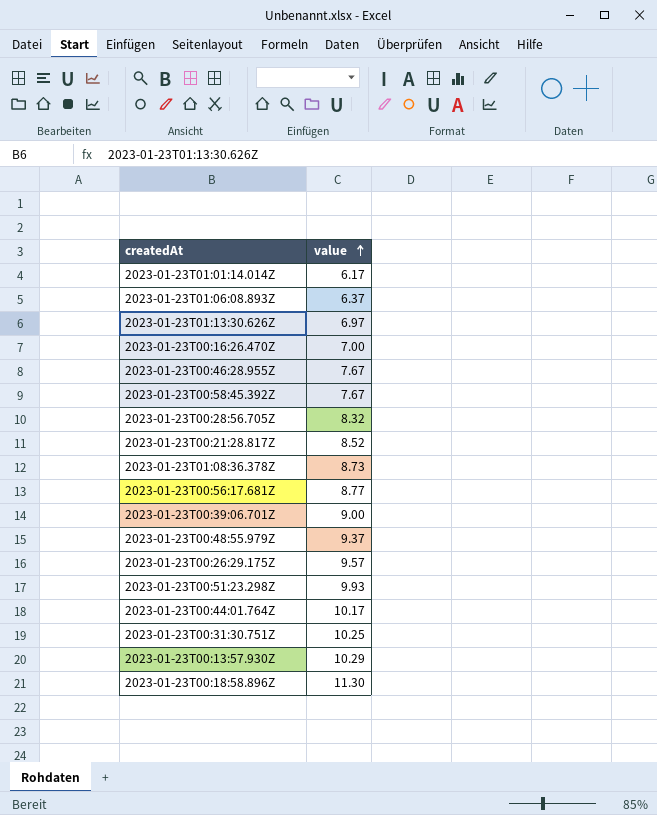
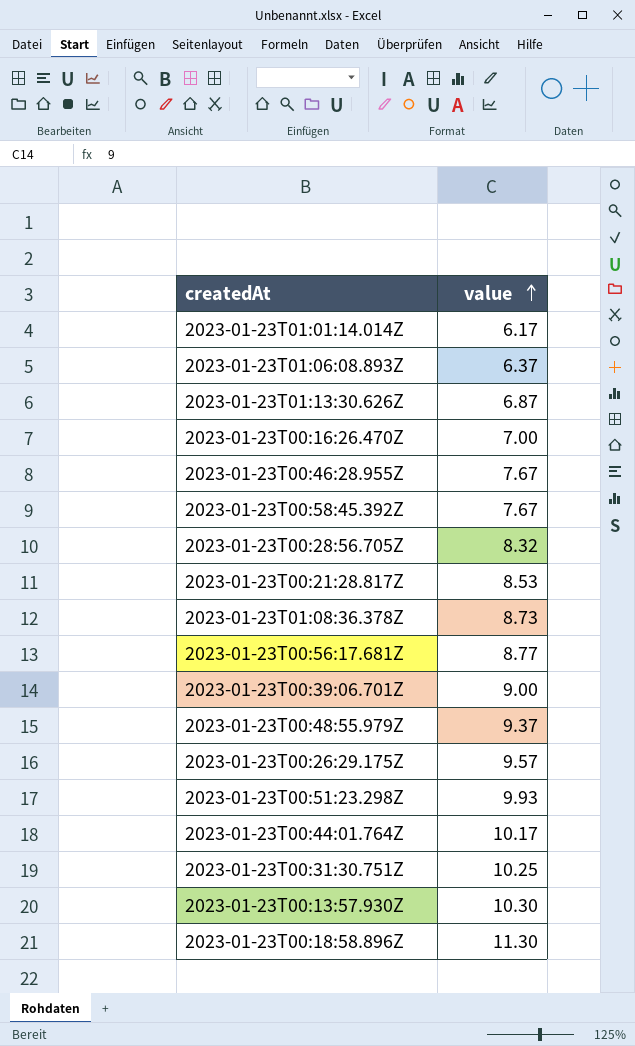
2023-01-23T01:13:30.626Z | value: 6.97 -> 6.87
2023-01-23T00:21:28.817Z | value: 8.52 -> 8.53
2023-01-23T00:13:57.930Z | value: 10.29 -> 10.30

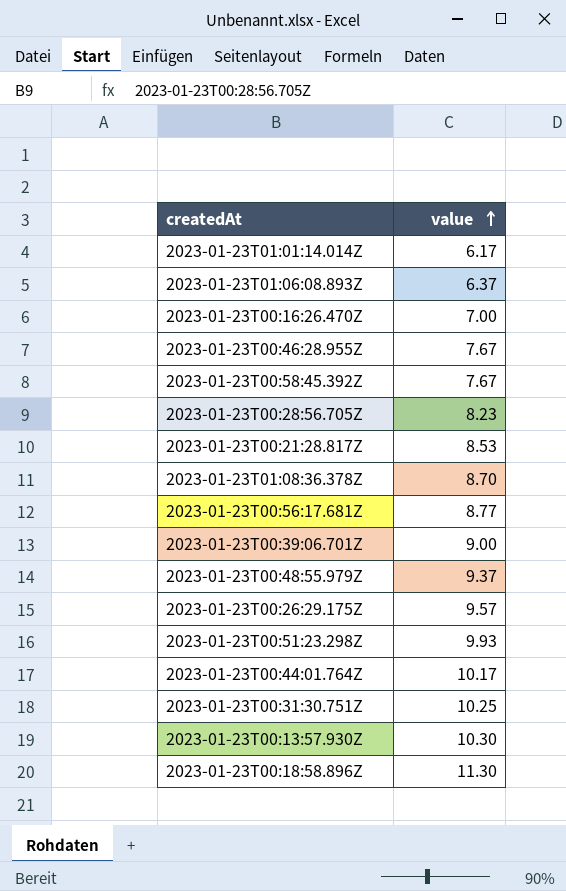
row 2023-01-23T01:13:30.626Z: 6.87 -> none
2023-01-23T00:28:56.705Z | value: 8.32 -> 8.23
2023-01-23T01:08:36.378Z | value: 8.73 -> 8.70

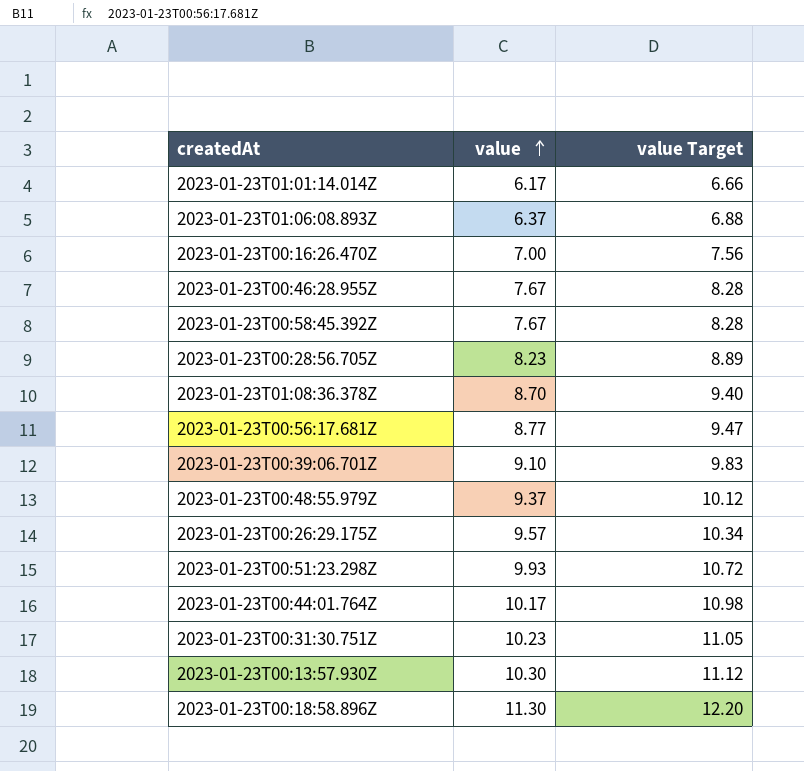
column value Target | formula: none -> [value] * 1.08
row 2023-01-23T00:21:28.817Z: 8.53 -> none
2023-01-23T00:39:06.701Z | value: 9.00 -> 9.10
2023-01-23T00:31:30.751Z | value: 10.25 -> 10.23

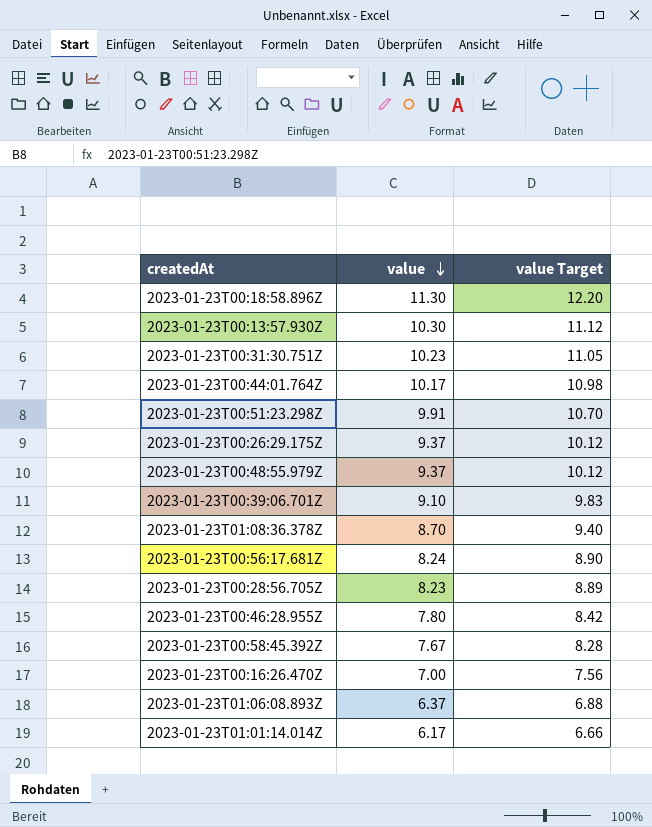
row order: value ascending -> value descending
2023-01-23T00:51:23.298Z | value: 9.93 -> 9.91
2023-01-23T00:51:23.298Z | value Target: 10.72 -> 10.70
2023-01-23T00:26:29.175Z | value: 9.57 -> 9.37
2023-01-23T00:26:29.175Z | value Target: 10.34 -> 10.12
2023-01-23T00:56:17.681Z | value: 8.77 -> 8.24
2023-01-23T00:56:17.681Z | value Target: 9.47 -> 8.90
2023-01-23T00:46:28.955Z | value: 7.67 -> 7.80
2023-01-23T00:46:28.955Z | value Target: 8.28 -> 8.42

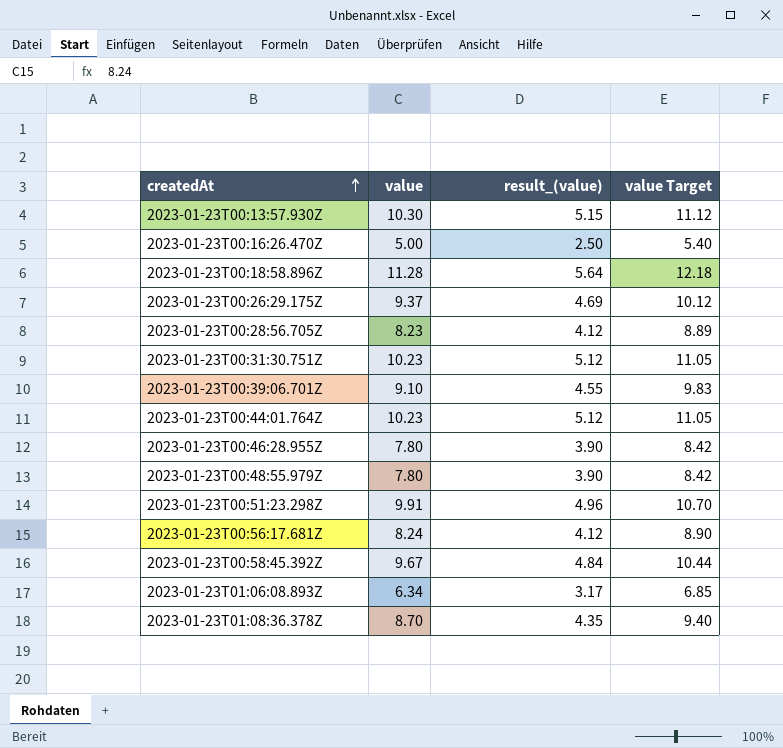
row order: value descending -> createdAt ascending
column result_(value) | formula: none -> [value] * 0.5
row 2023-01-23T01:01:14.014Z: 6.17 | 6.66 -> none
2023-01-23T00:16:26.470Z | value: 7.00 -> 5.00
2023-01-23T00:16:26.470Z | value Target: 7.56 -> 5.40
2023-01-23T00:18:58.896Z | value: 11.30 -> 11.28
2023-01-23T00:18:58.896Z | value Target: 12.20 -> 12.18
2023-01-23T00:44:01.764Z | value: 10.17 -> 10.23
2023-01-23T00:44:01.764Z | value Target: 10.98 -> 11.05
2023-01-23T00:48:55.979Z | value: 9.37 -> 7.80
2023-01-23T00:48:55.979Z | value Target: 10.12 -> 8.42
2023-01-23T00:58:45.392Z | value: 7.67 -> 9.67
2023-01-23T00:58:45.392Z | value Target: 8.28 -> 10.44
2023-01-23T01:06:08.893Z | value: 6.37 -> 6.34
2023-01-23T01:06:08.893Z | value Target: 6.88 -> 6.85

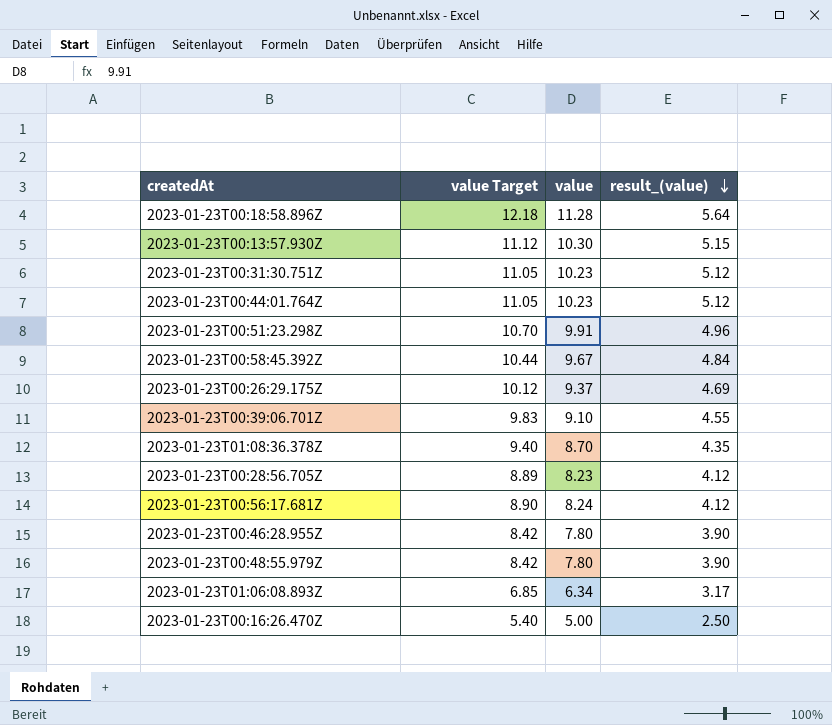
row order: createdAt ascending -> result_(value) descending
column value Target | position: 4 -> 2

